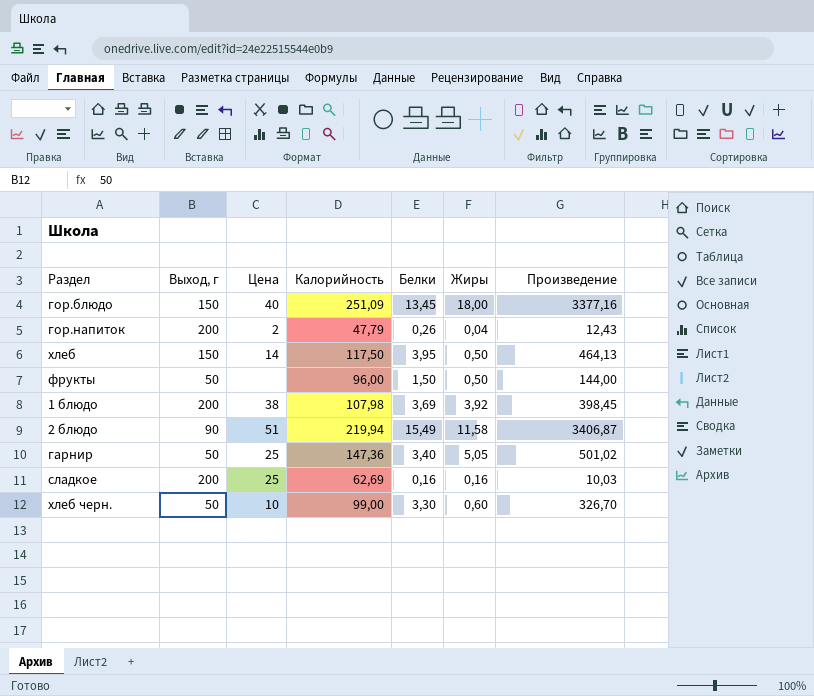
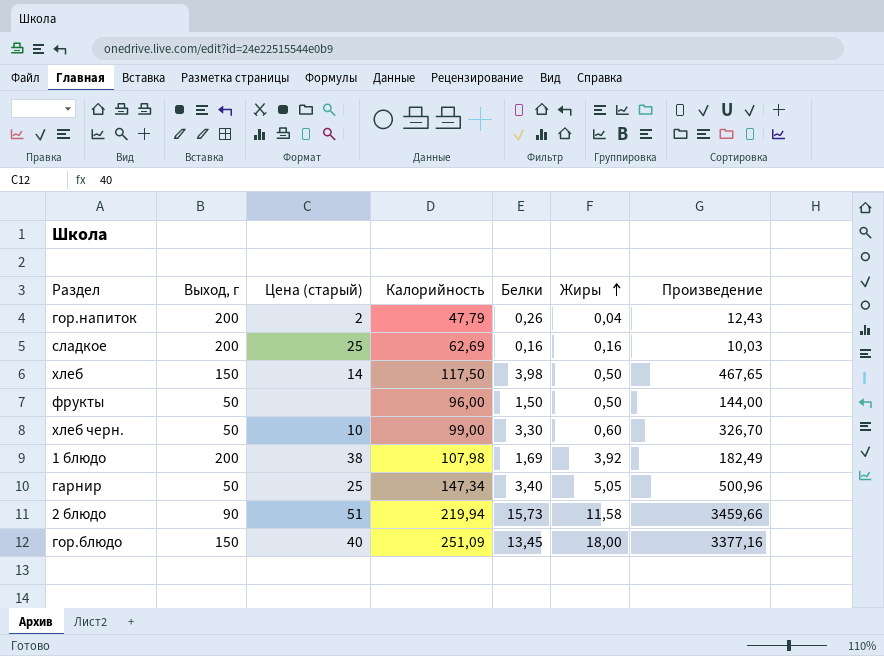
row order: none -> Жиры ascending
column name: Цена -> Цена (старый)
хлеб | Белки: 3,95 -> 3,98
хлеб | Произведение: 464,13 -> 467,65
1 блюдо | Белки: 3,69 -> 1,69
1 блюдо | Произведение: 398,45 -> 182,49
гарнир | Калорийность: 147,36 -> 147,34
гарнир | Произведение: 501,02 -> 500,96
2 блюдо | Белки: 15,49 -> 15,73
2 блюдо | Произведение: 3406,87 -> 3459,66

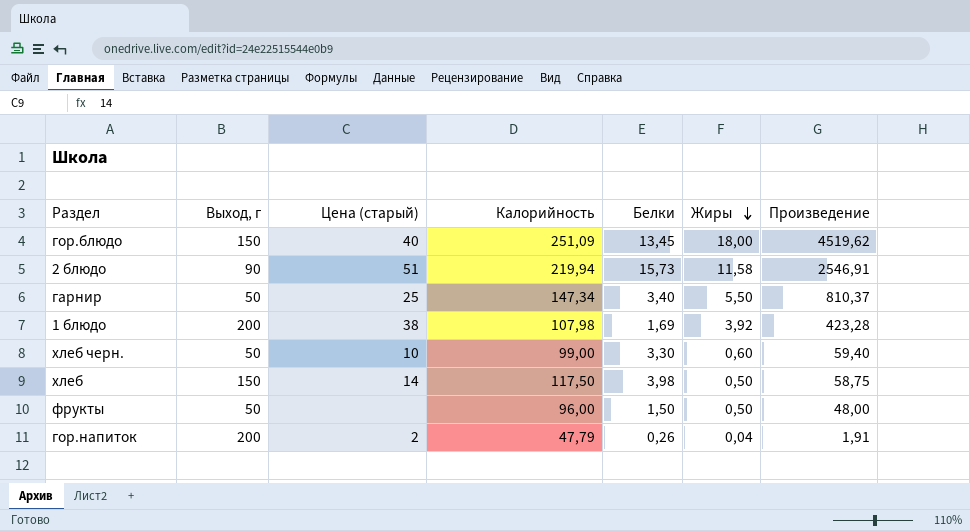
row order: Жиры ascending -> Жиры descending
column Произведение | formula: [Калорийность] * [Белки] -> [Калорийность] * [Жиры]
row сладкое: 200 | 25 | 62,69 | 0,16 | 0,16 | 10,03 -> none
гарнир | Жиры: 5,05 -> 5,50

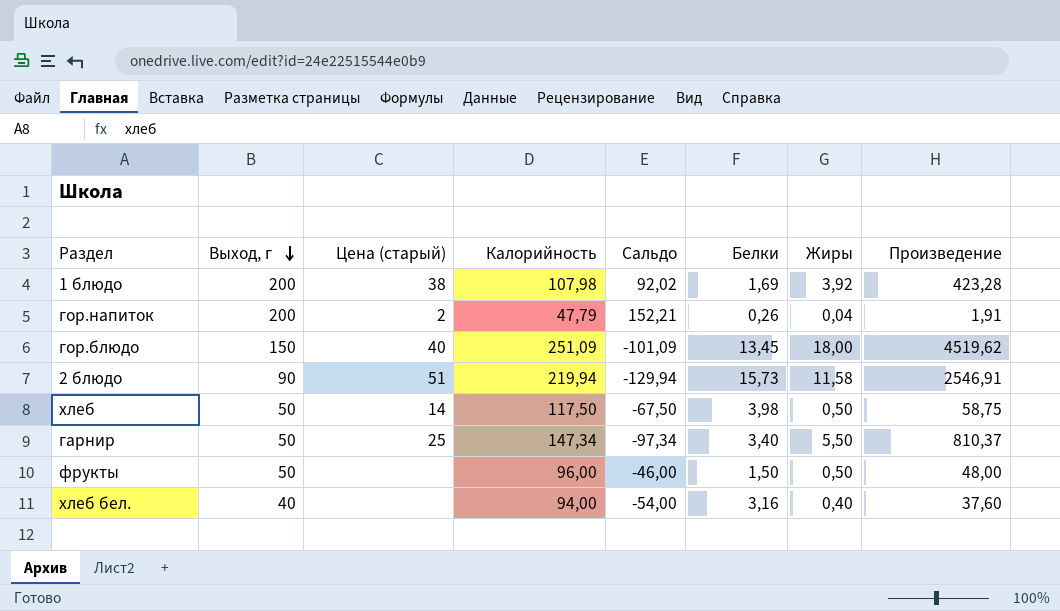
row order: Жиры descending -> Выход, г descending
column Сальдо | formula: none -> [Выход, г] - [Калорийность]
row хлеб черн.: 50 | 10 | 99,00 | 3,30 | 0,60 | 59,40 -> none
хлеб | Выход, г: 150 -> 50
row хлеб бел.: none -> 40 | none | 94,00 | -54,00 | 3,16 | 0,40 | 37,60

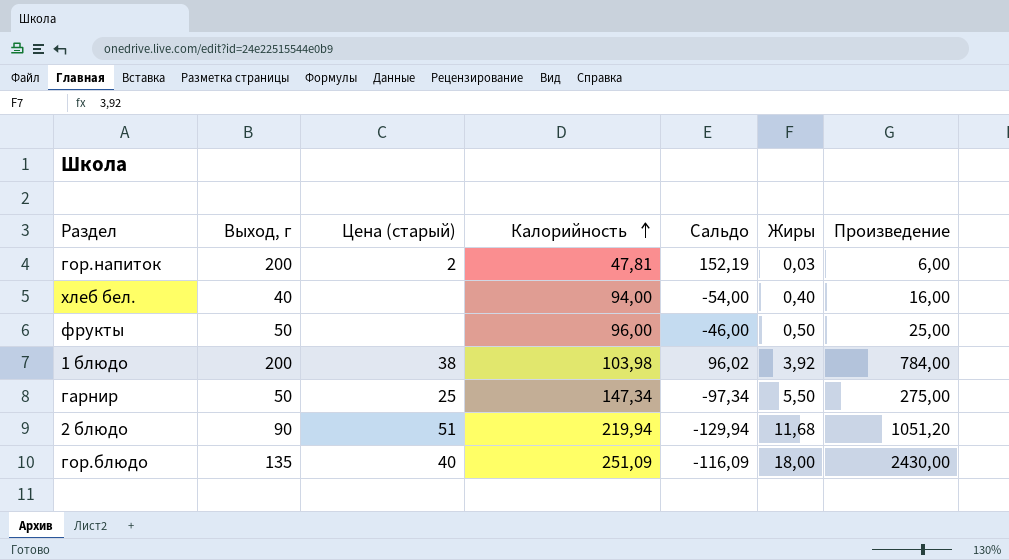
row order: Выход, г descending -> Калорийность ascending
column Белки | position: 6 -> none
column Произведение | formula: [Калорийность] * [Жиры] -> [Выход, г] * [Жиры]
row хлеб: 50 | 14 | 117,50 | -67,50 | 3,98 | 0,50 | 58,75 -> none
гор.напиток | Калорийность: 47,79 -> 47,81
гор.напиток | Сальдо: 152,21 -> 152,19
гор.напиток | Жиры: 0,04 -> 0,03
1 блюдо | Калорийность: 107,98 -> 103,98
1 блюдо | Сальдо: 92,02 -> 96,02
2 блюдо | Жиры: 11,58 -> 11,68
гор.блюдо | Выход, г: 150 -> 135
гор.блюдо | Сальдо: -101,09 -> -116,09

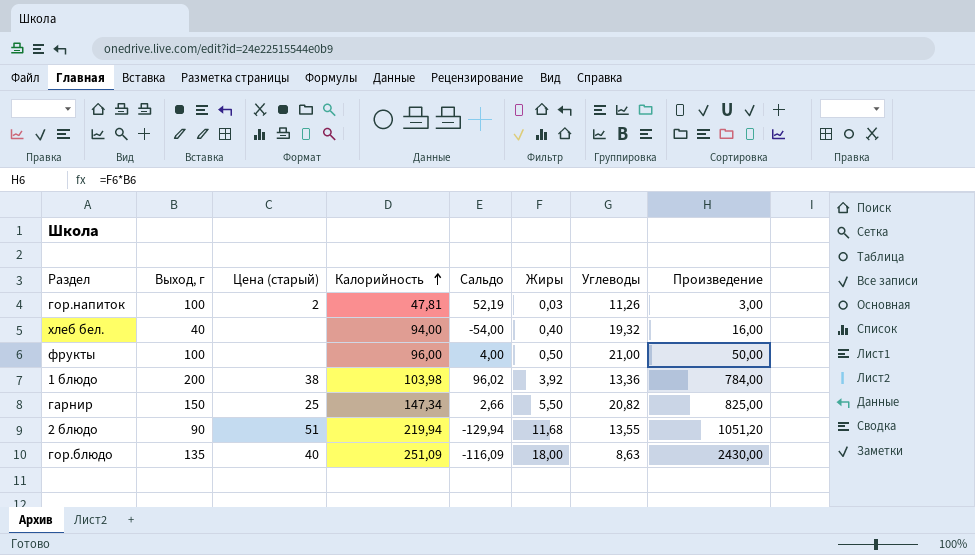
column Углеводы | position: none -> 7
гор.напиток | Выход, г: 200 -> 100
гор.напиток | Сальдо: 152,19 -> 52,19
гор.напиток | Произведение: 6,00 -> 3,00
фрукты | Выход, г: 50 -> 100
фрукты | Сальдо: -46,00 -> 4,00
фрукты | Произведение: 25,00 -> 50,00
гарнир | Выход, г: 50 -> 150
гарнир | Сальдо: -97,34 -> 2,66
гарнир | Произведение: 275,00 -> 825,00

